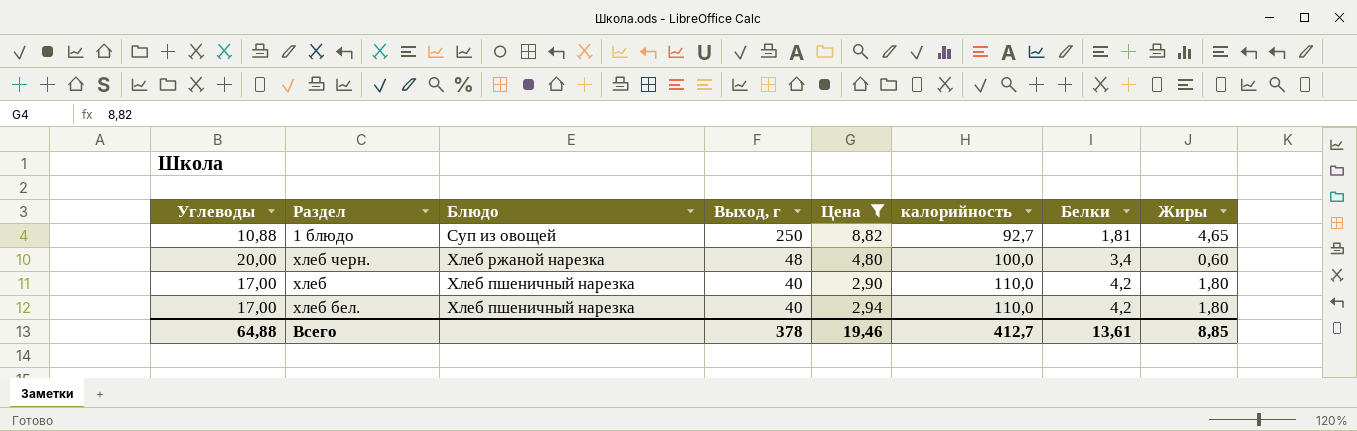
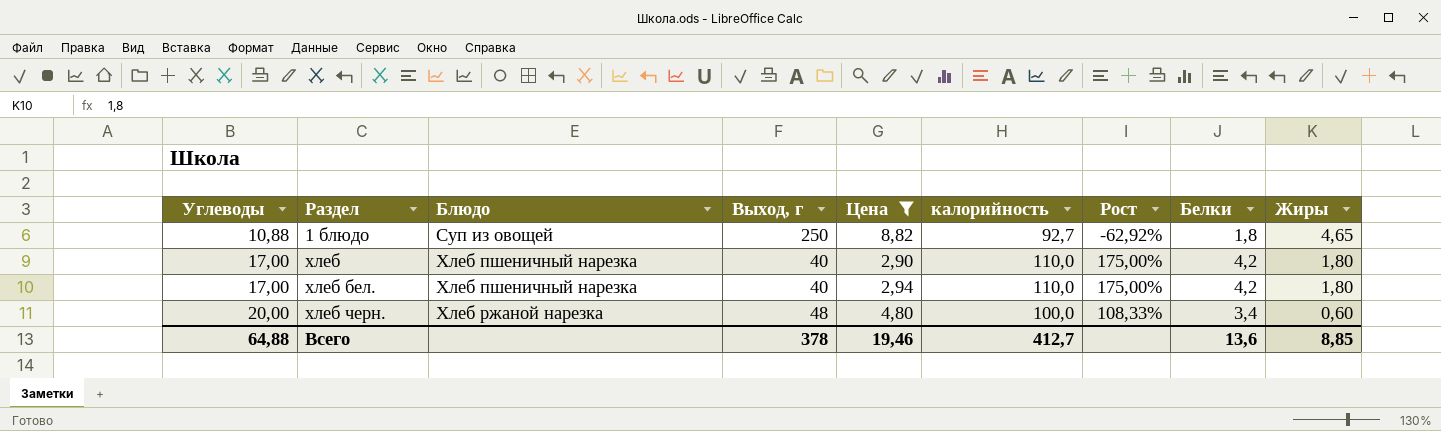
row order: Выход, г descending -> Углеводы ascending
column Рост | formula: none -> ([калорийность] - [Выход, г]) / [Выход, г]
1 блюдо | Белки: 1,81 -> 1,8
Всего | Белки: 13,61 -> 13,6

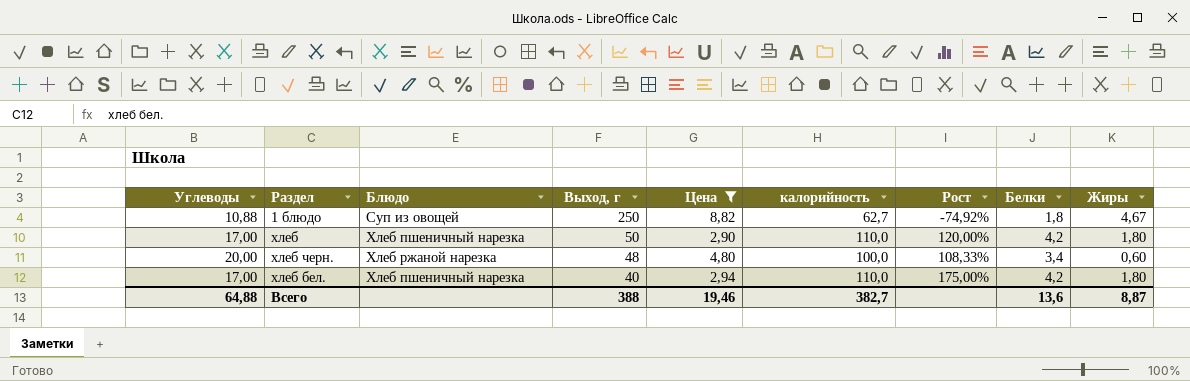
row order: Углеводы ascending -> Выход, г descending
1 блюдо | калорийность: 92,7 -> 62,7
1 блюдо | Рост: -62,92% -> -74,92%
1 блюдо | Жиры: 4,65 -> 4,67
хлеб | Выход, г: 40 -> 50
хлеб | Рост: 175,00% -> 120,00%
Всего | Выход, г: 378 -> 388
Всего | калорийность: 412,7 -> 382,7
Всего | Жиры: 8,85 -> 8,87

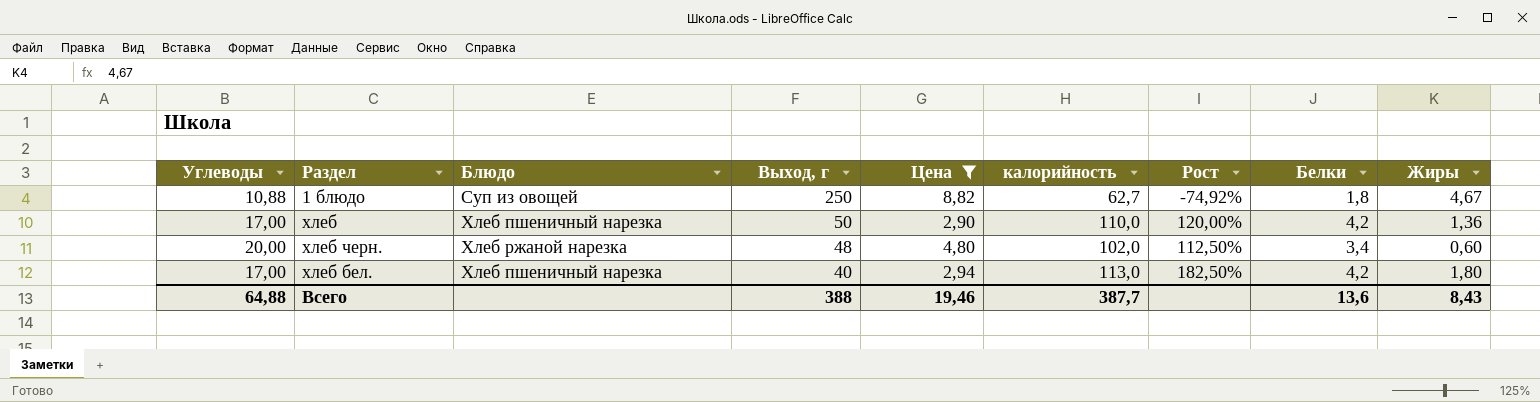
хлеб | Жиры: 1,80 -> 1,36
хлеб черн. | калорийность: 100,0 -> 102,0
хлеб черн. | Рост: 108,33% -> 112,50%
хлеб бел. | калорийность: 110,0 -> 113,0
хлеб бел. | Рост: 175,00% -> 182,50%
Всего | калорийность: 382,7 -> 387,7
Всего | Жиры: 8,87 -> 8,43

